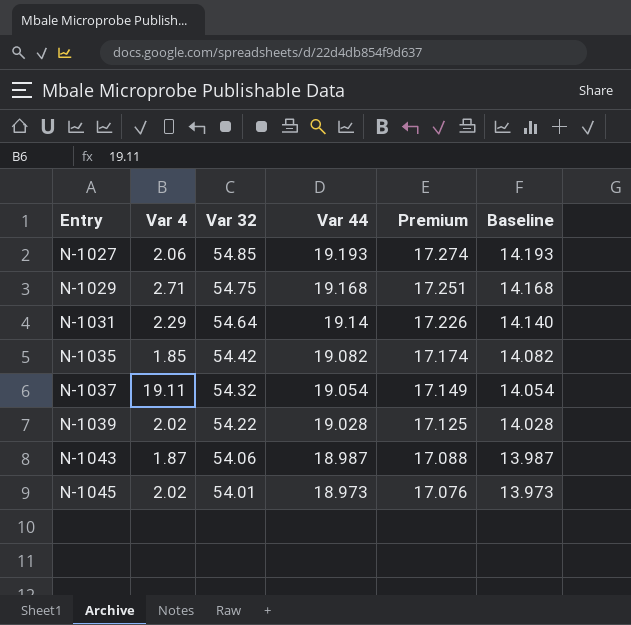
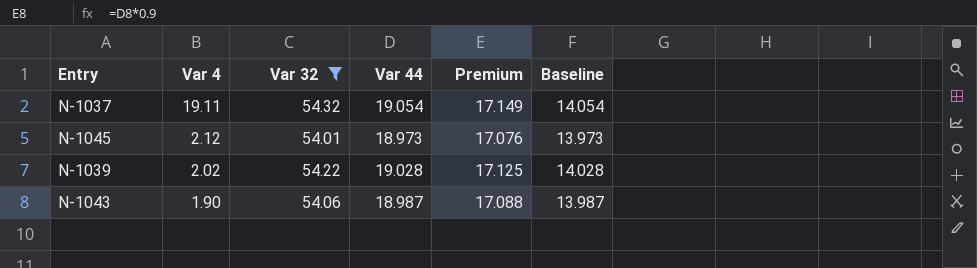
filter: none -> Var 32 <= 54.32
row order: Entry ascending -> Var 4 descending
N-1045 | Var 4: 2.02 -> 2.12
N-1043 | Var 4: 1.87 -> 1.90

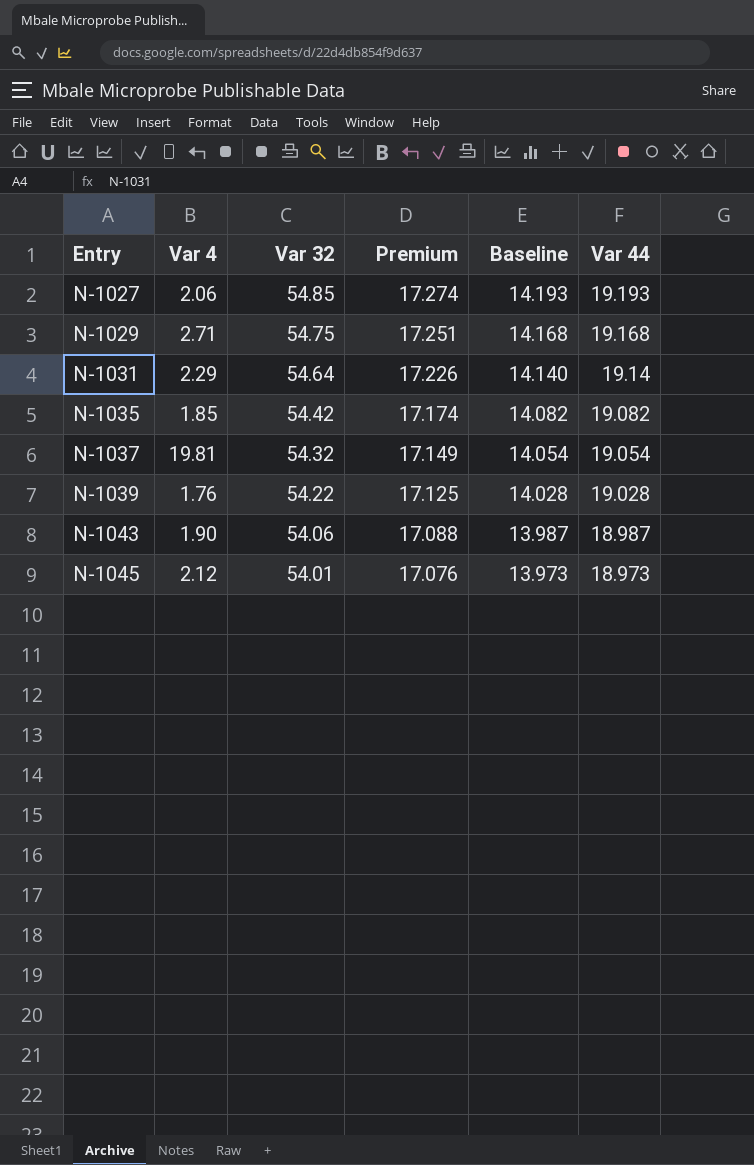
filter: Var 32 <= 54.32 -> none
row order: Var 4 descending -> Entry ascending
column Var 44 | position: 4 -> 6
N-1037 | Var 4: 19.11 -> 19.81
N-1039 | Var 4: 2.02 -> 1.76

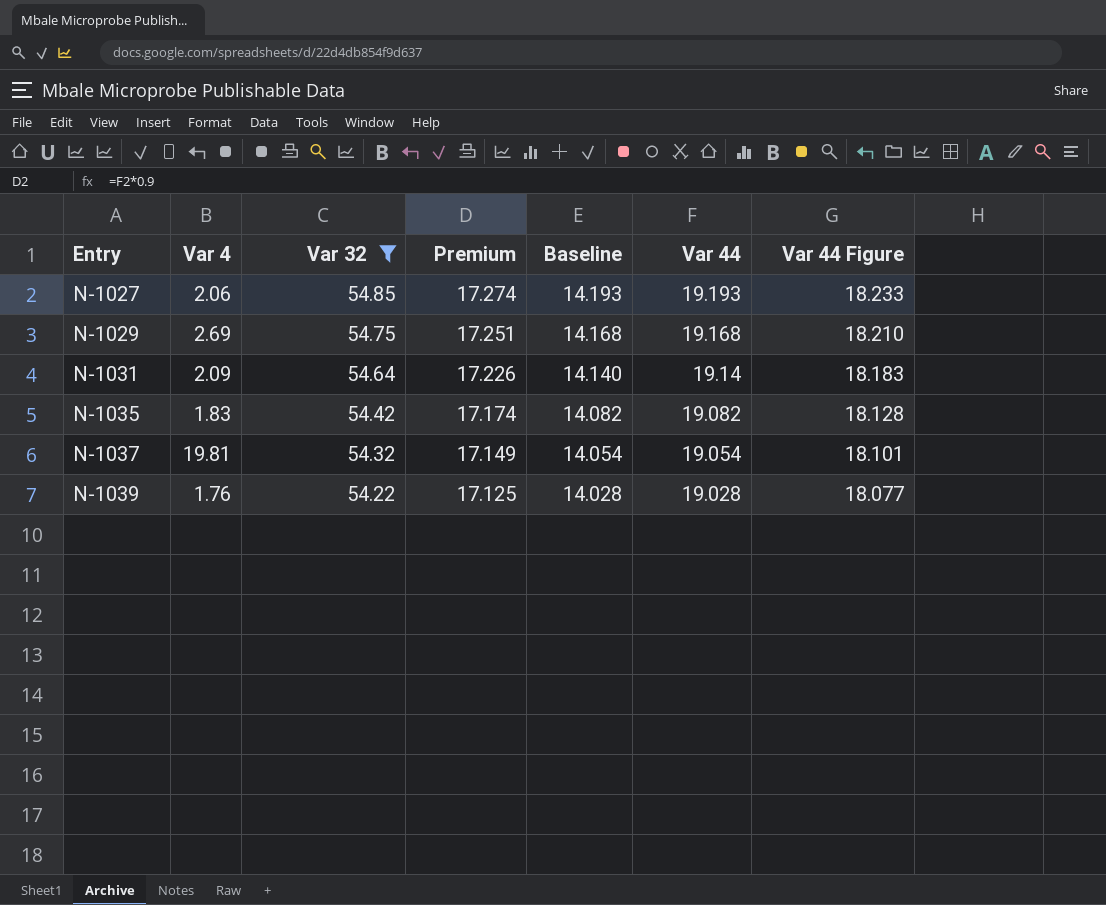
filter: none -> Var 32 >= 54.22
column Var 44 Figure | formula: none -> [Var 44] * 0.95
N-1029 | Var 4: 2.71 -> 2.69
N-1031 | Var 4: 2.29 -> 2.09
N-1035 | Var 4: 1.85 -> 1.83

